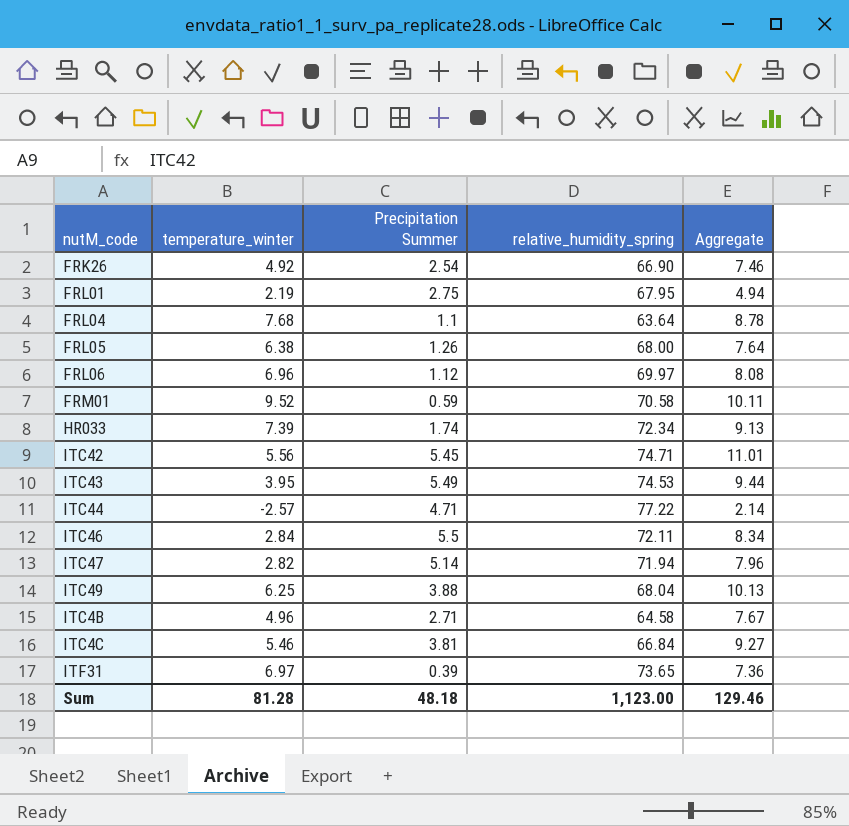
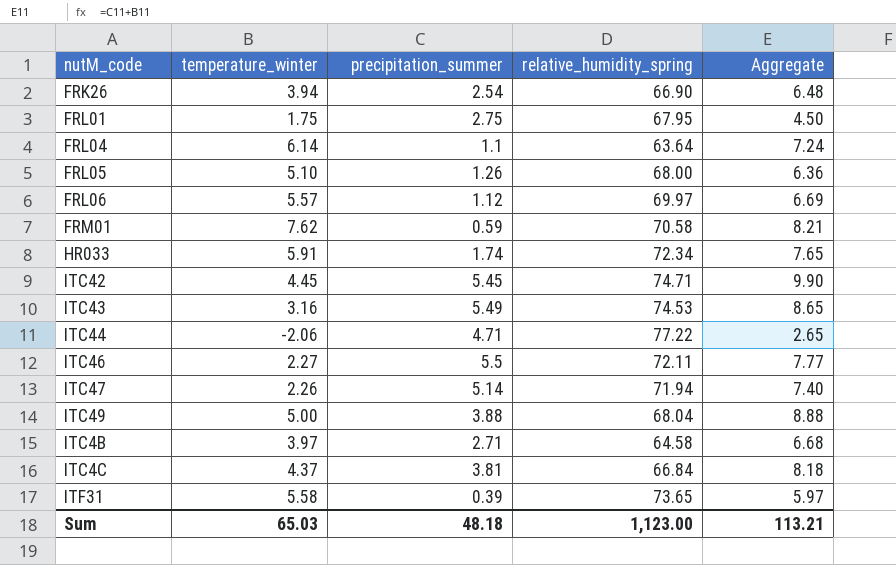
column name: Precipitation Summer -> precipitation_summer
FRK26 | temperature_winter: 4.92 -> 3.94
FRK26 | Aggregate: 7.46 -> 6.48
FRL01 | temperature_winter: 2.19 -> 1.75
FRL01 | Aggregate: 4.94 -> 4.50
FRL04 | temperature_winter: 7.68 -> 6.14
FRL04 | Aggregate: 8.78 -> 7.24
FRL05 | temperature_winter: 6.38 -> 5.10
FRL05 | Aggregate: 7.64 -> 6.36
FRL06 | temperature_winter: 6.96 -> 5.57
FRL06 | Aggregate: 8.08 -> 6.69
FRM01 | temperature_winter: 9.52 -> 7.62
FRM01 | Aggregate: 10.11 -> 8.21
HR033 | temperature_winter: 7.39 -> 5.91
HR033 | Aggregate: 9.13 -> 7.65
ITC42 | temperature_winter: 5.56 -> 4.45
ITC42 | Aggregate: 11.01 -> 9.90
ITC43 | temperature_winter: 3.95 -> 3.16
ITC43 | Aggregate: 9.44 -> 8.65
ITC44 | temperature_winter: -2.57 -> -2.06
ITC44 | Aggregate: 2.14 -> 2.65
ITC46 | temperature_winter: 2.84 -> 2.27
ITC46 | Aggregate: 8.34 -> 7.77
ITC47 | temperature_winter: 2.82 -> 2.26
ITC47 | Aggregate: 7.96 -> 7.40
ITC49 | temperature_winter: 6.25 -> 5.00
ITC49 | Aggregate: 10.13 -> 8.88
ITC4B | temperature_winter: 4.96 -> 3.97
ITC4B | Aggregate: 7.67 -> 6.68
ITC4C | temperature_winter: 5.46 -> 4.37
ITC4C | Aggregate: 9.27 -> 8.18
ITF31 | temperature_winter: 6.97 -> 5.58
ITF31 | Aggregate: 7.36 -> 5.97
Sum | temperature_winter: 81.28 -> 65.03
Sum | Aggregate: 129.46 -> 113.21

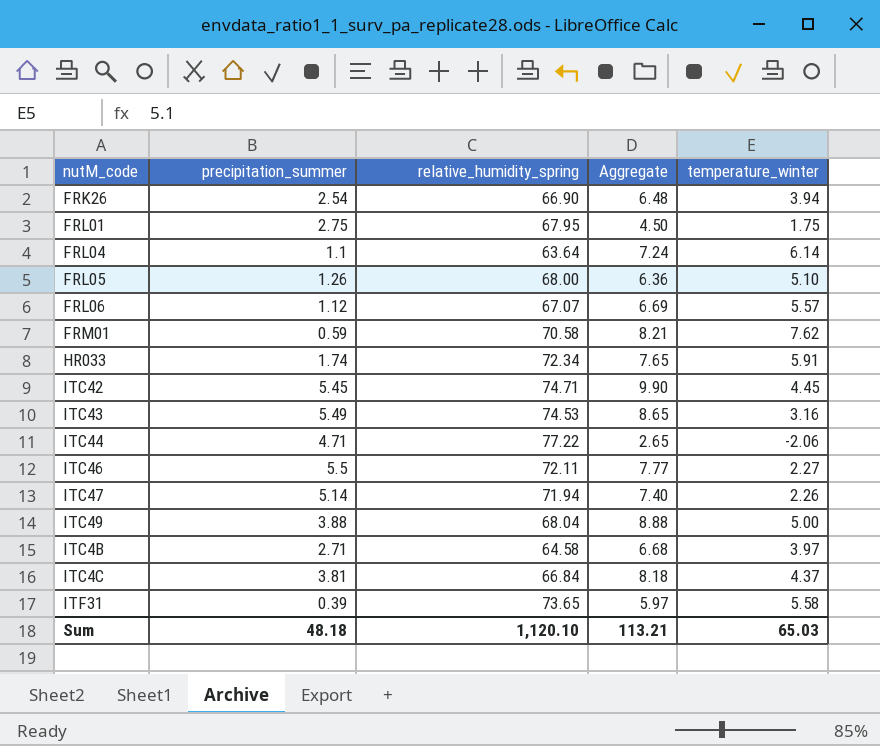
column temperature_winter | position: 2 -> 5
FRL06 | relative_humidity_spring: 69.97 -> 67.07
Sum | relative_humidity_spring: 1,123.00 -> 1,120.10

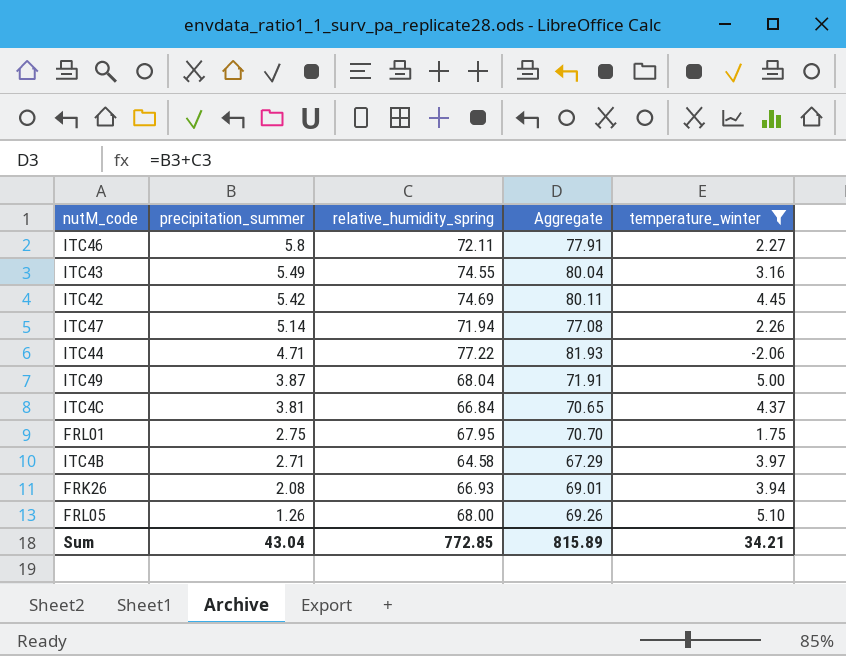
filter: none -> temperature_winter <= 5.10
row order: none -> precipitation_summer descending
column Aggregate | formula: [precipitation_summer] + [temperature_winter] -> [precipitation_summer] + [relative_humidity_spring]
ITC46 | precipitation_summer: 5.5 -> 5.8
ITC43 | relative_humidity_spring: 74.53 -> 74.55
ITC42 | precipitation_summer: 5.45 -> 5.42
ITC42 | relative_humidity_spring: 74.71 -> 74.69
ITC49 | precipitation_summer: 3.88 -> 3.87
FRK26 | precipitation_summer: 2.54 -> 2.08
FRK26 | relative_humidity_spring: 66.90 -> 66.93
Sum | precipitation_summer: 48.18 -> 43.04
Sum | relative_humidity_spring: 1,120.10 -> 772.85
Sum | Aggregate: 113.21 -> 815.89
Sum | temperature_winter: 65.03 -> 34.21

